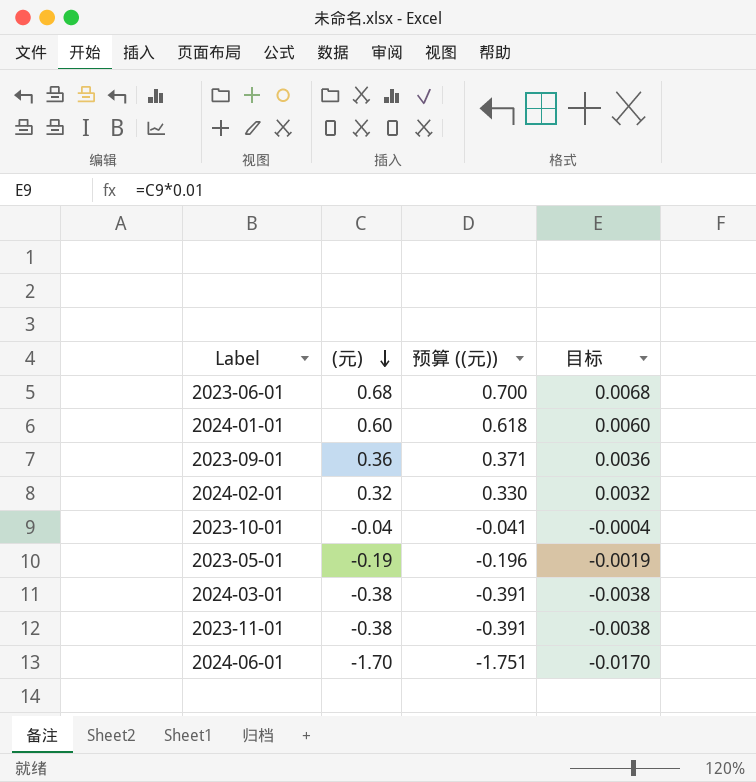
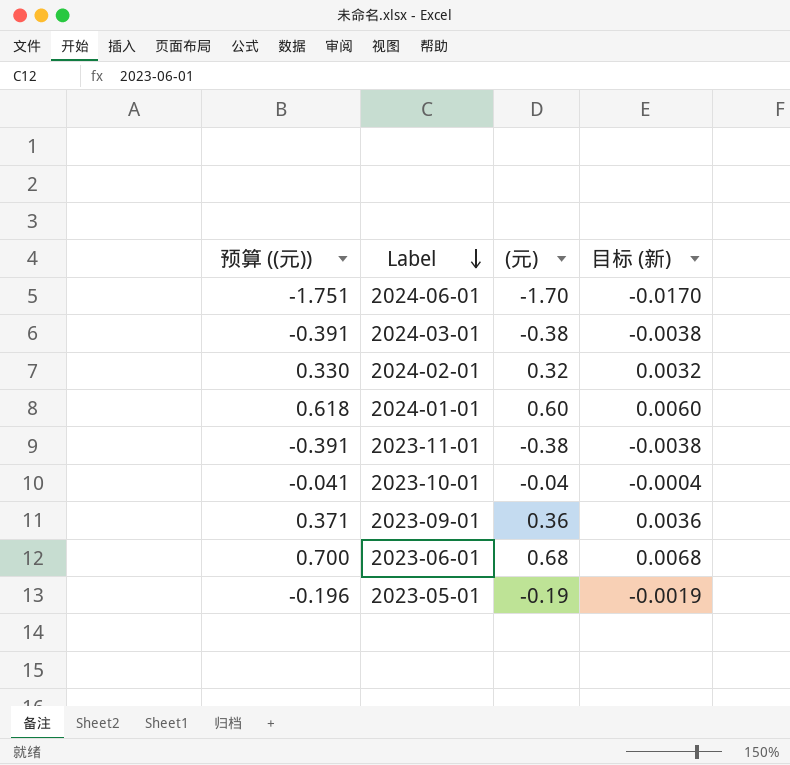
row order: (元) descending -> Label descending
column 预算 ((元)) | position: 3 -> 1
column name: 目标 -> 目标 (新)

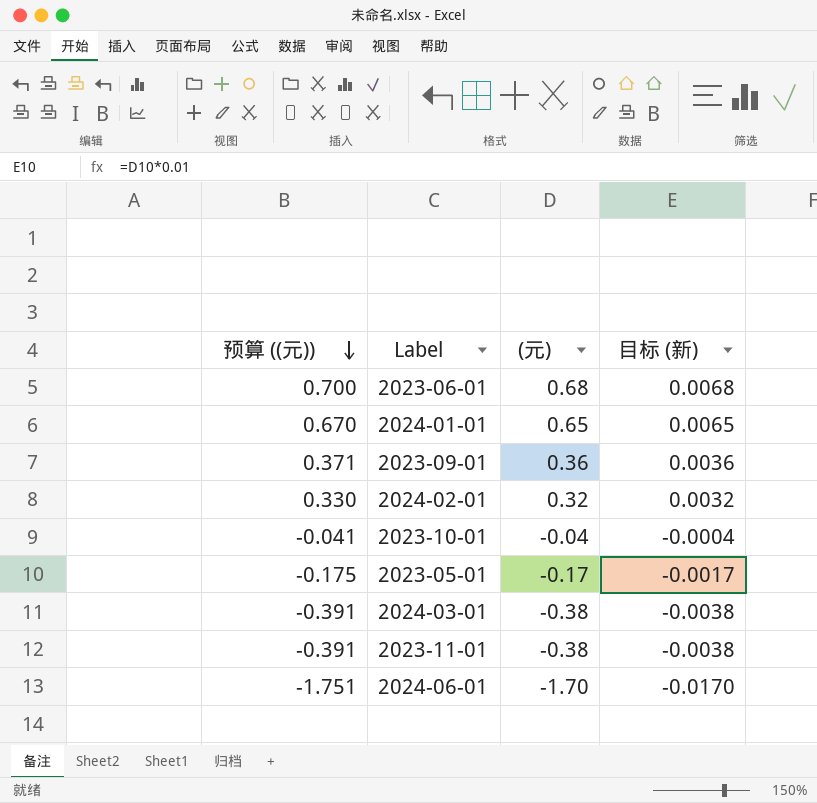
row order: Label descending -> 预算 ((元)) descending
2024-01-01 | 预算 ((元)): 0.618 -> 0.670
2024-01-01 | (元): 0.60 -> 0.65
2024-01-01 | 目标 (新): 0.0060 -> 0.0065
2023-05-01 | 预算 ((元)): -0.196 -> -0.175
2023-05-01 | (元): -0.19 -> -0.17
2023-05-01 | 目标 (新): -0.0019 -> -0.0017

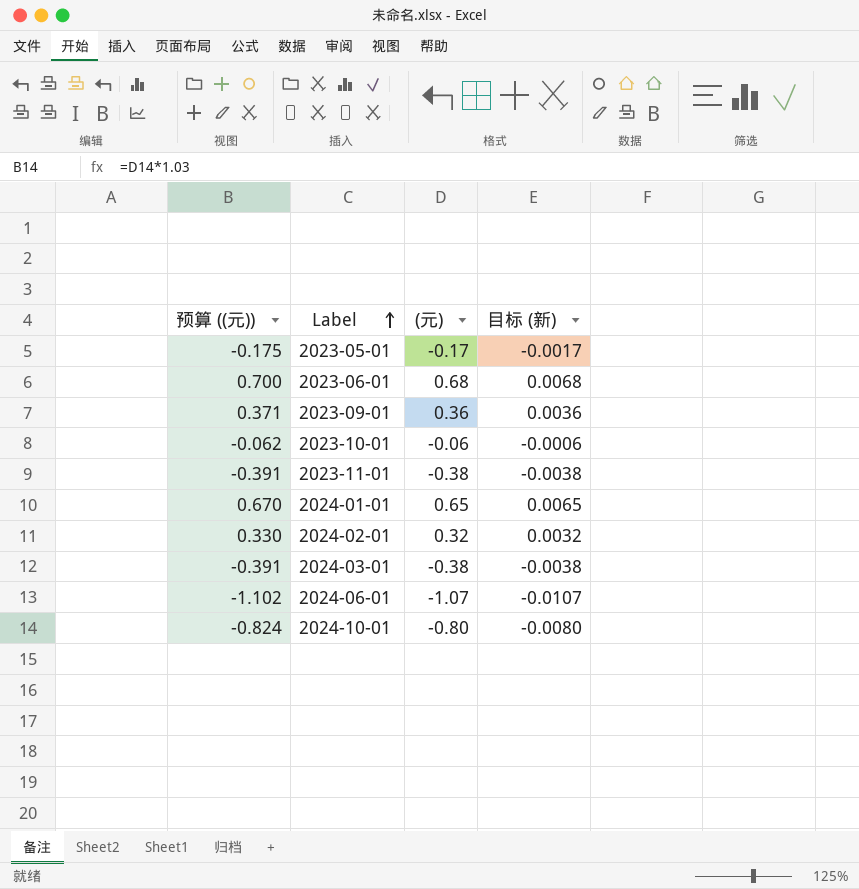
row order: 预算 ((元)) descending -> Label ascending
2023-10-01 | 预算 ((元)): -0.041 -> -0.062
2023-10-01 | (元): -0.04 -> -0.06
2023-10-01 | 目标 (新): -0.0004 -> -0.0006
2024-06-01 | 预算 ((元)): -1.751 -> -1.102
2024-06-01 | (元): -1.70 -> -1.07
2024-06-01 | 目标 (新): -0.0170 -> -0.0107
row 2024-10-01: none -> -0.824 | -0.80 | -0.0080

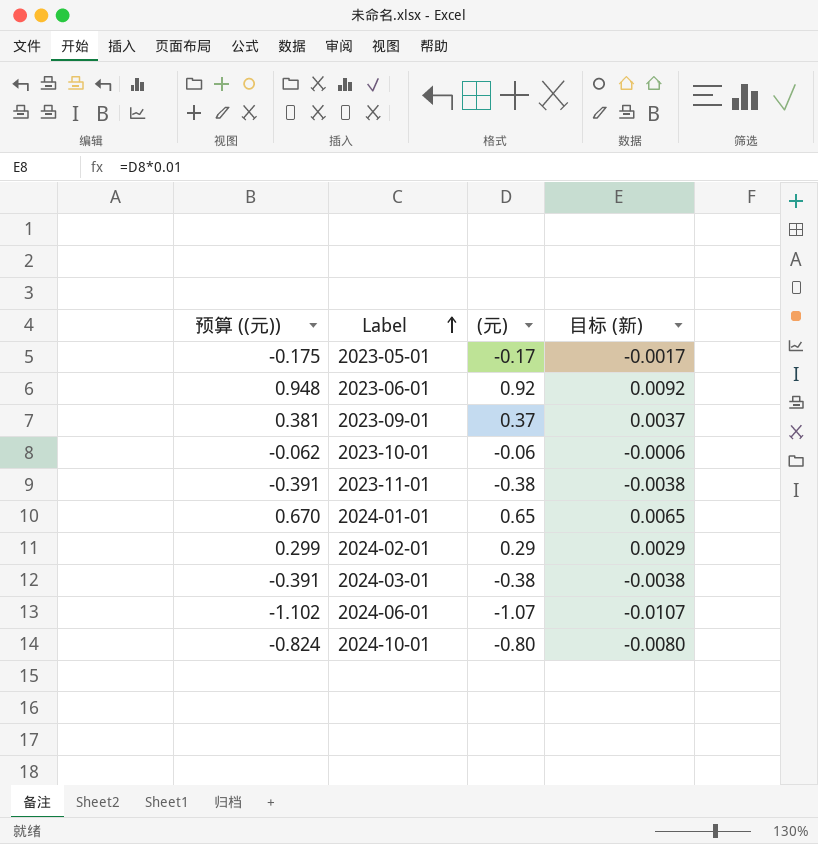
2023-06-01 | 预算 ((元)): 0.700 -> 0.948
2023-06-01 | (元): 0.68 -> 0.92
2023-06-01 | 目标 (新): 0.0068 -> 0.0092
2023-09-01 | 预算 ((元)): 0.371 -> 0.381
2023-09-01 | (元): 0.36 -> 0.37
2023-09-01 | 目标 (新): 0.0036 -> 0.0037
2024-02-01 | 预算 ((元)): 0.330 -> 0.299
2024-02-01 | (元): 0.32 -> 0.29
2024-02-01 | 目标 (新): 0.0032 -> 0.0029

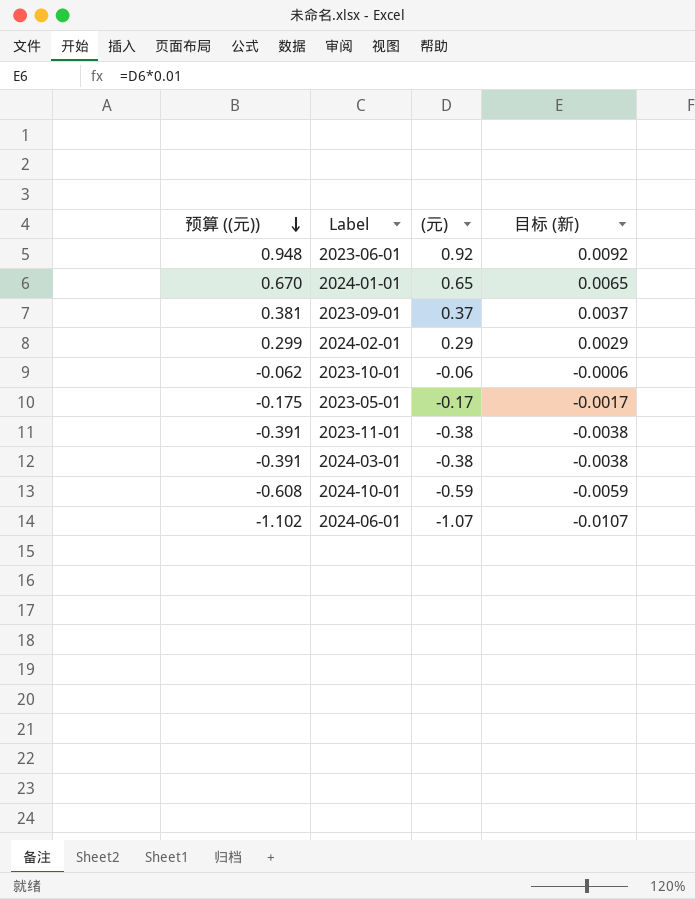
row order: Label ascending -> 预算 ((元)) descending
2024-10-01 | 预算 ((元)): -0.824 -> -0.608
2024-10-01 | (元): -0.80 -> -0.59
2024-10-01 | 目标 (新): -0.0080 -> -0.0059

